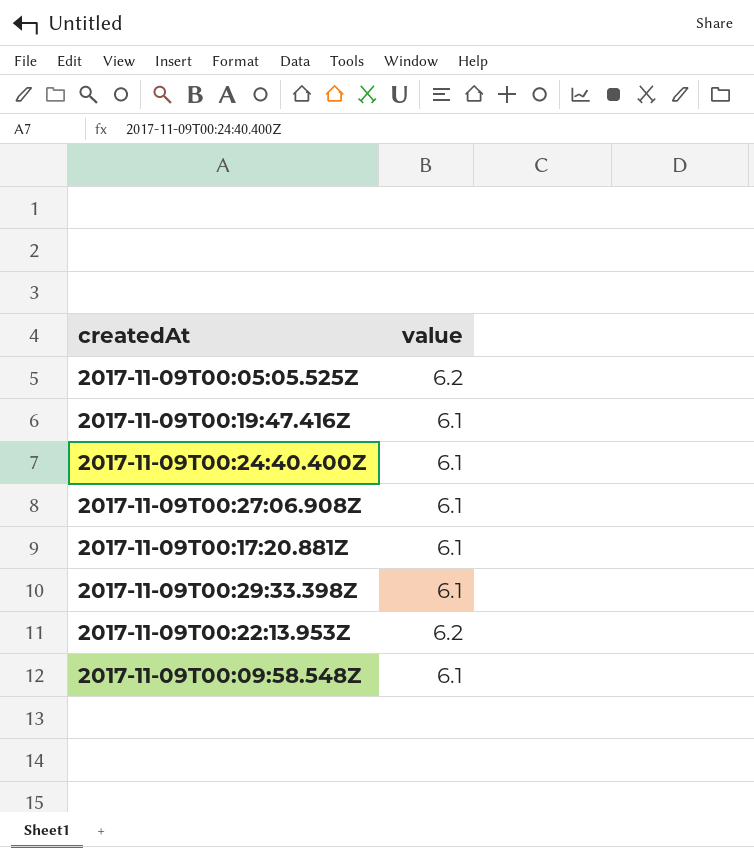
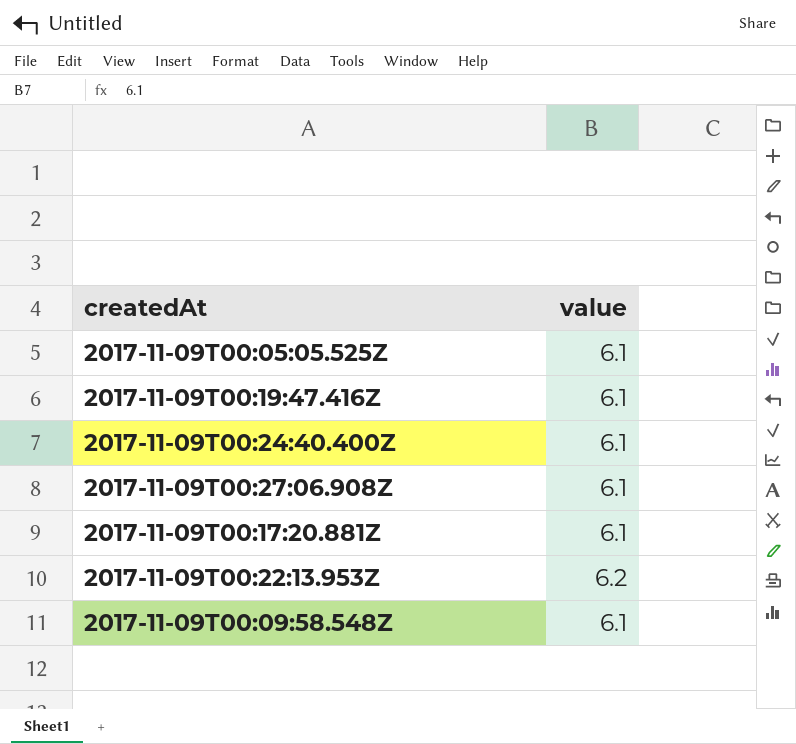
row 2017-11-09T00:29:33.398Z: 6.1 -> none
2017-11-09T00:05:05.525Z | value: 6.2 -> 6.1

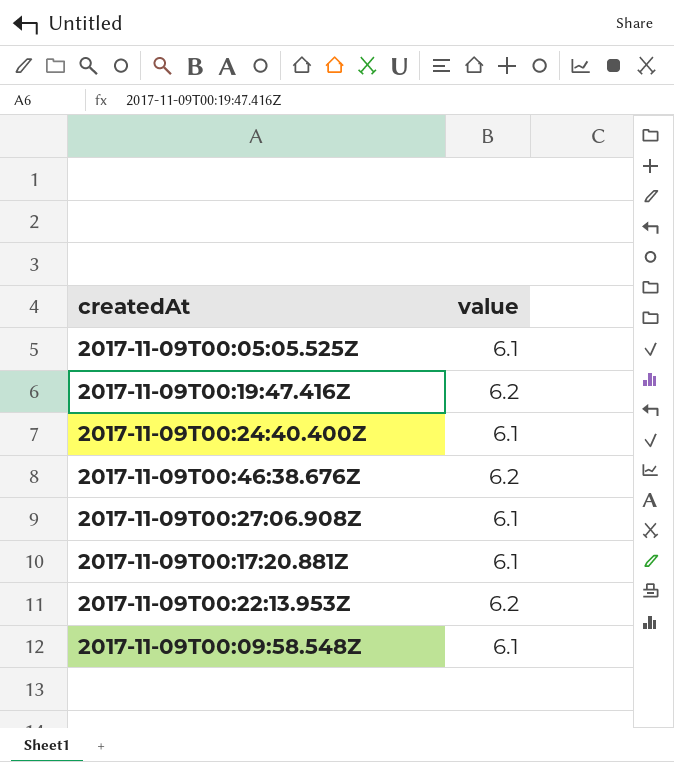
2017-11-09T00:19:47.416Z | value: 6.1 -> 6.2
row 2017-11-09T00:46:38.676Z: none -> 6.2

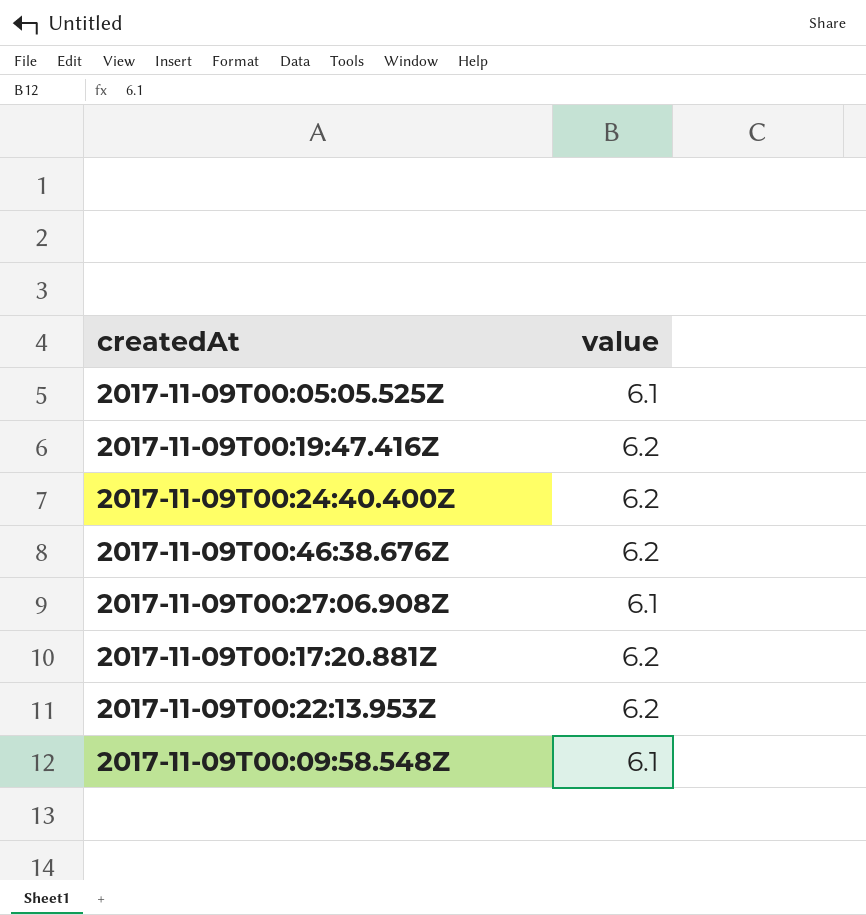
2017-11-09T00:24:40.400Z | value: 6.1 -> 6.2
2017-11-09T00:17:20.881Z | value: 6.1 -> 6.2

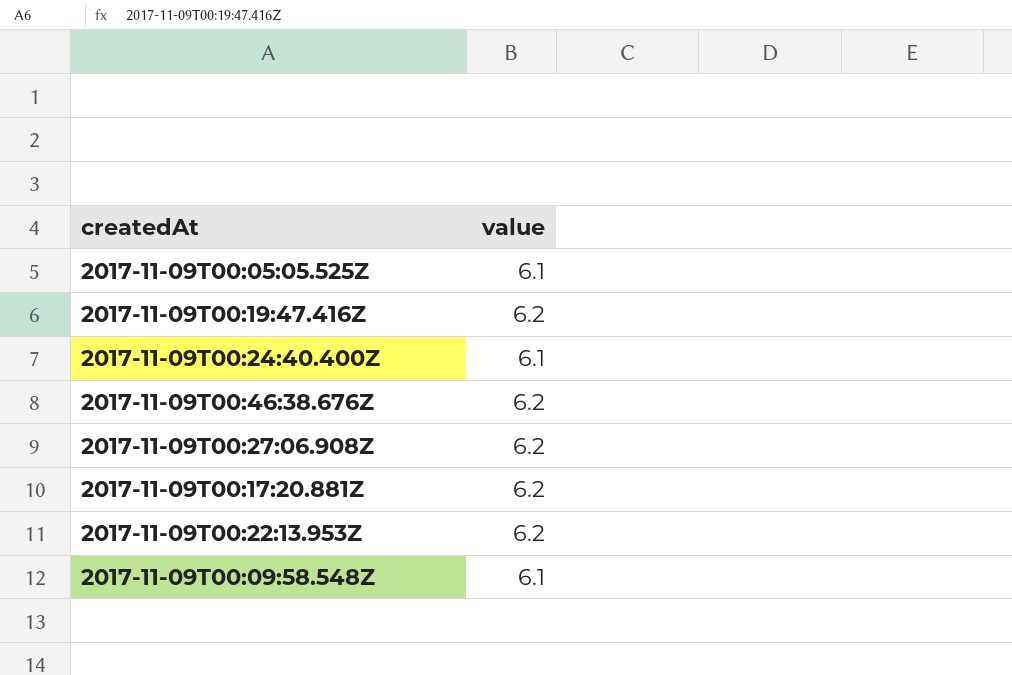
2017-11-09T00:24:40.400Z | value: 6.2 -> 6.1
2017-11-09T00:27:06.908Z | value: 6.1 -> 6.2

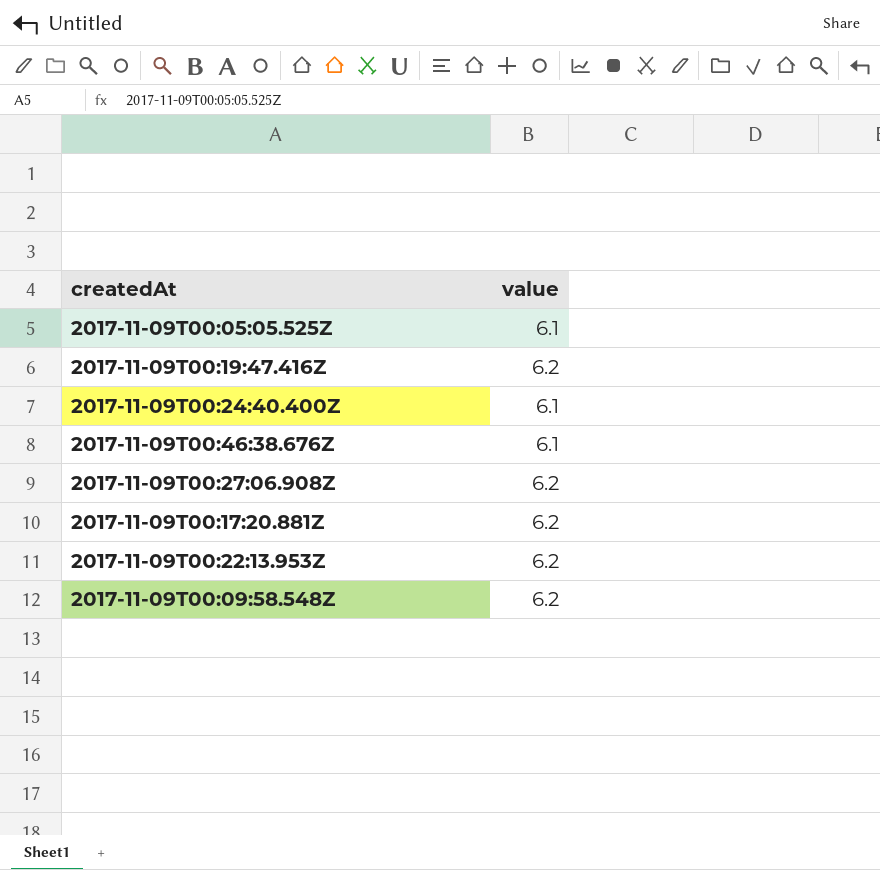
2017-11-09T00:46:38.676Z | value: 6.2 -> 6.1
2017-11-09T00:09:58.548Z | value: 6.1 -> 6.2

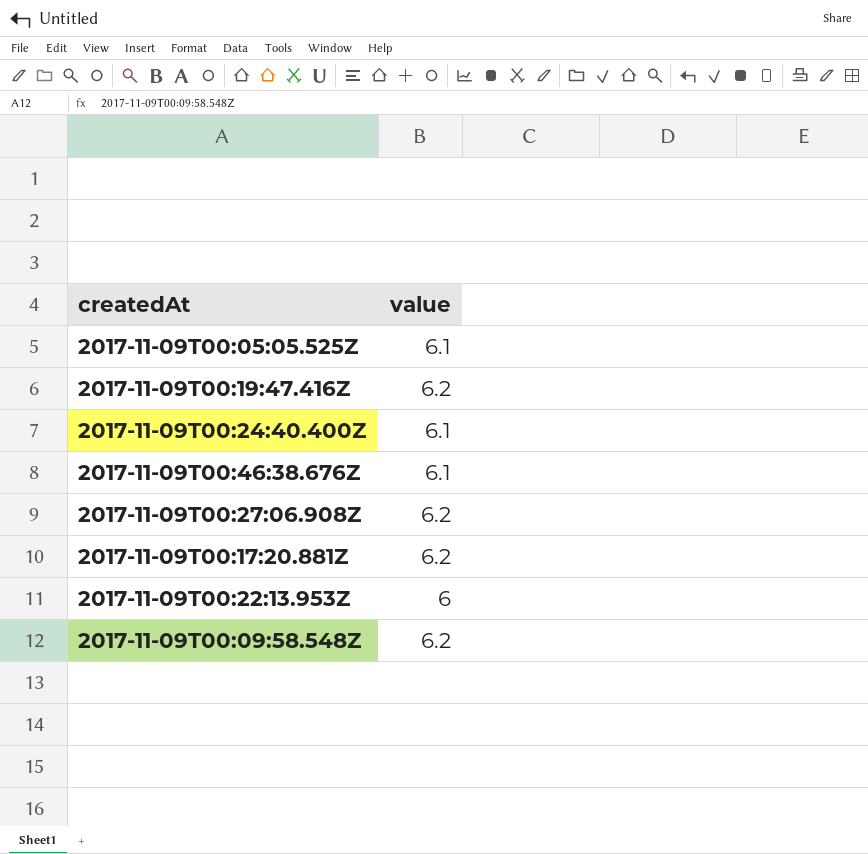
2017-11-09T00:22:13.953Z | value: 6.2 -> 6

